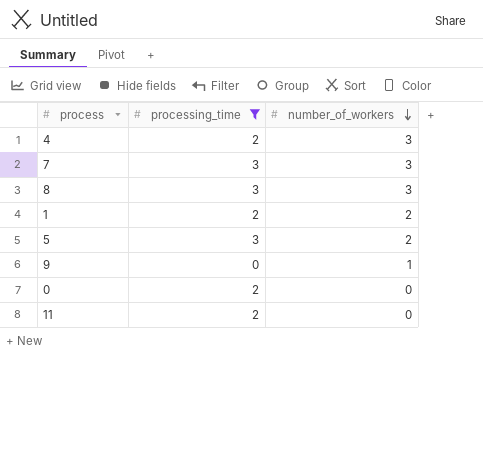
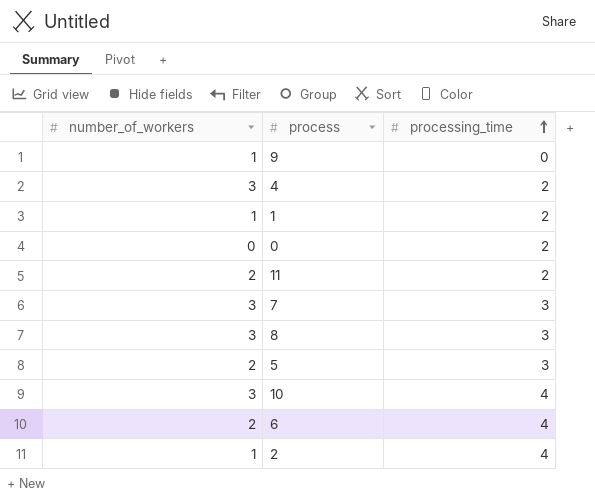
filter: processing_time != 4 -> none
row order: number_of_workers descending -> processing_time ascending
column number_of_workers | position: 3 -> 1
1 | number_of_workers: 2 -> 1
11 | number_of_workers: 0 -> 2

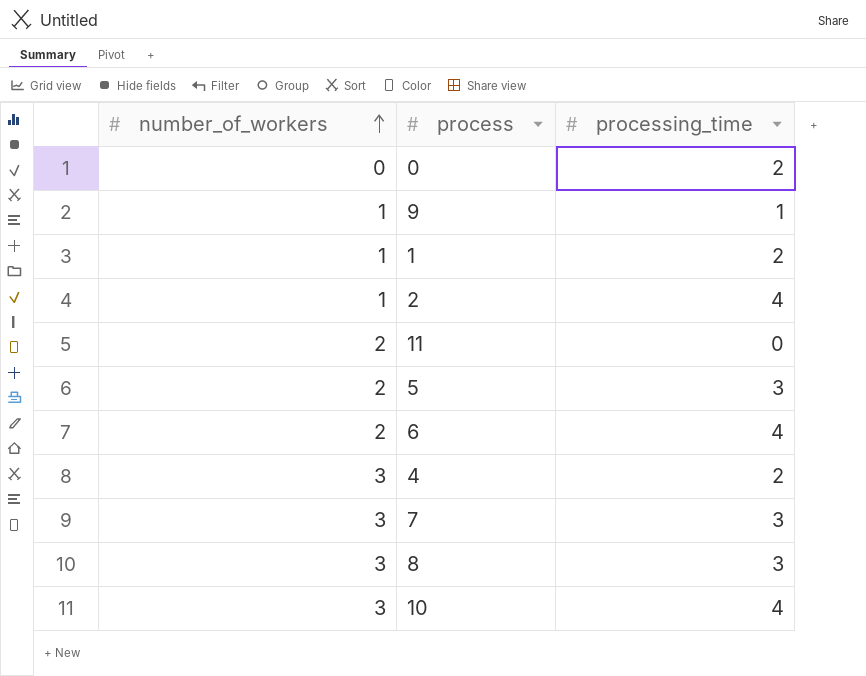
row order: processing_time ascending -> number_of_workers ascending
9 | processing_time: 0 -> 1
11 | processing_time: 2 -> 0

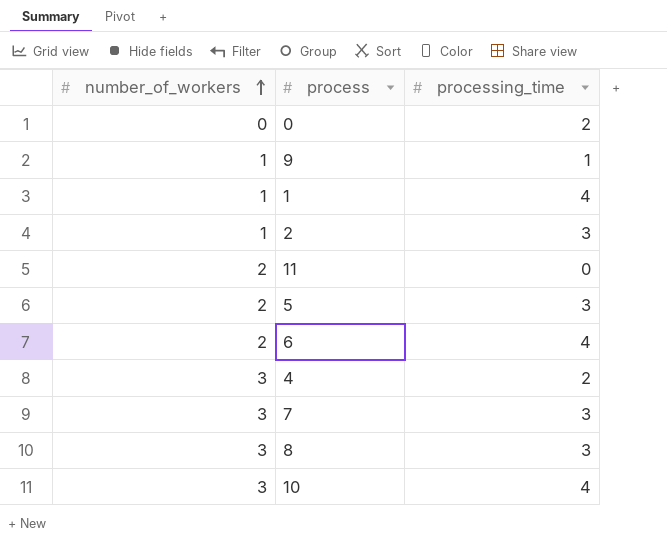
1 | processing_time: 2 -> 4
2 | processing_time: 4 -> 3

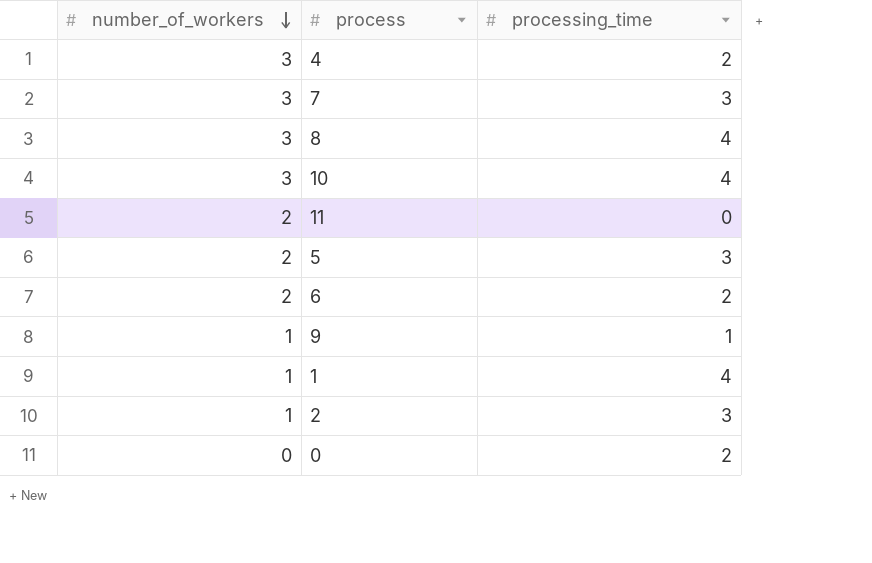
row order: number_of_workers ascending -> number_of_workers descending
8 | processing_time: 3 -> 4
6 | processing_time: 4 -> 2

